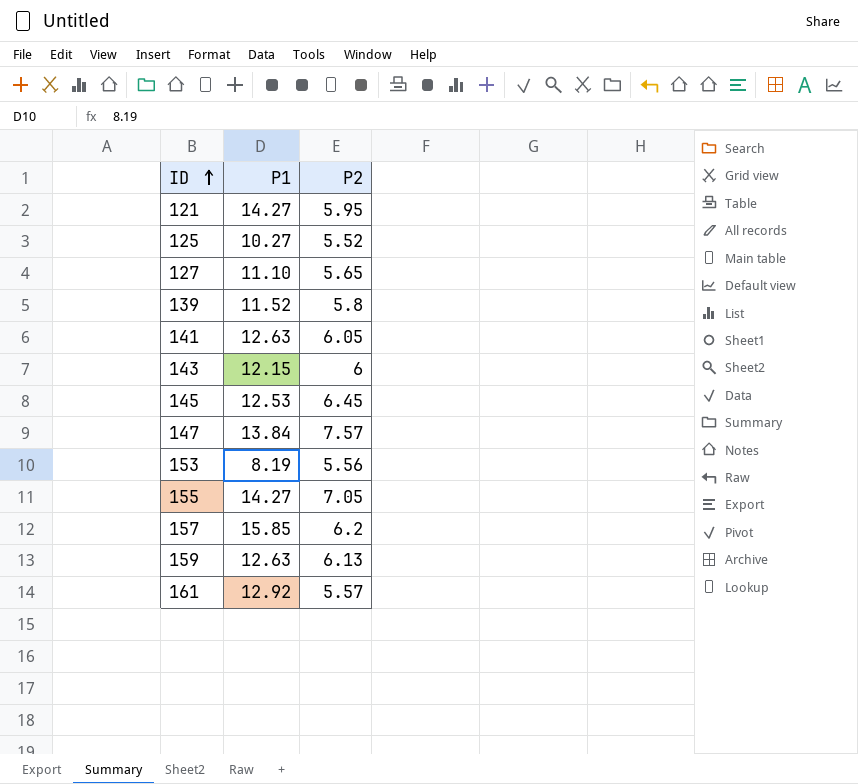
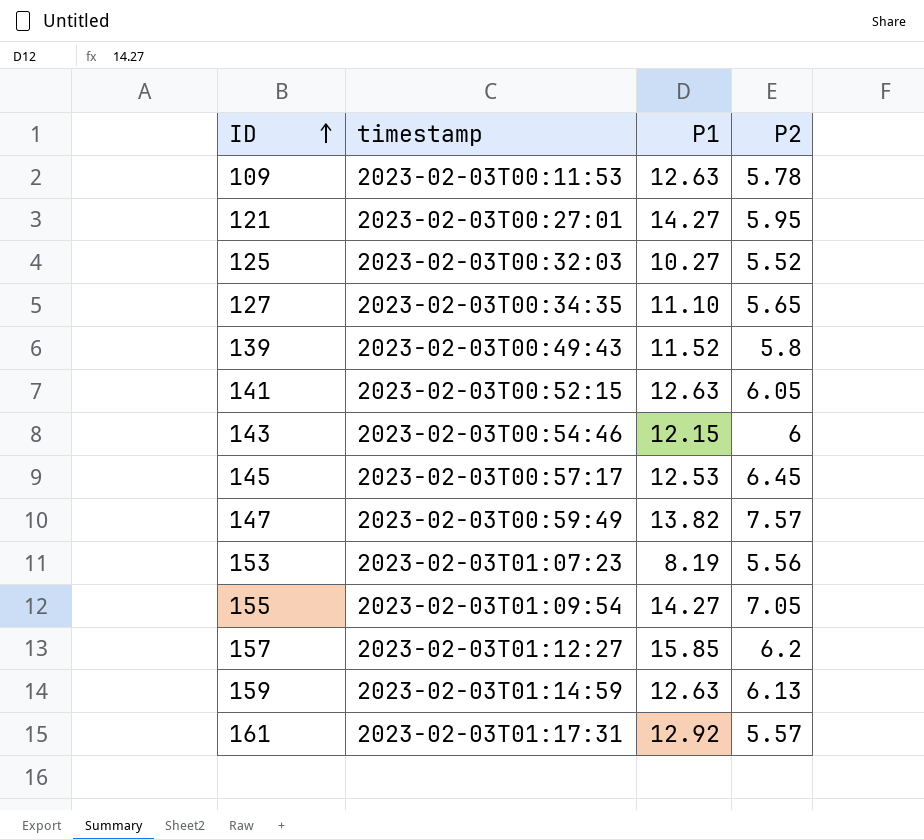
column timestamp | position: none -> 2
row 109: none -> 2023-02-03T00:11:53 | 12.63 | 5.78
147 | P1: 13.84 -> 13.82

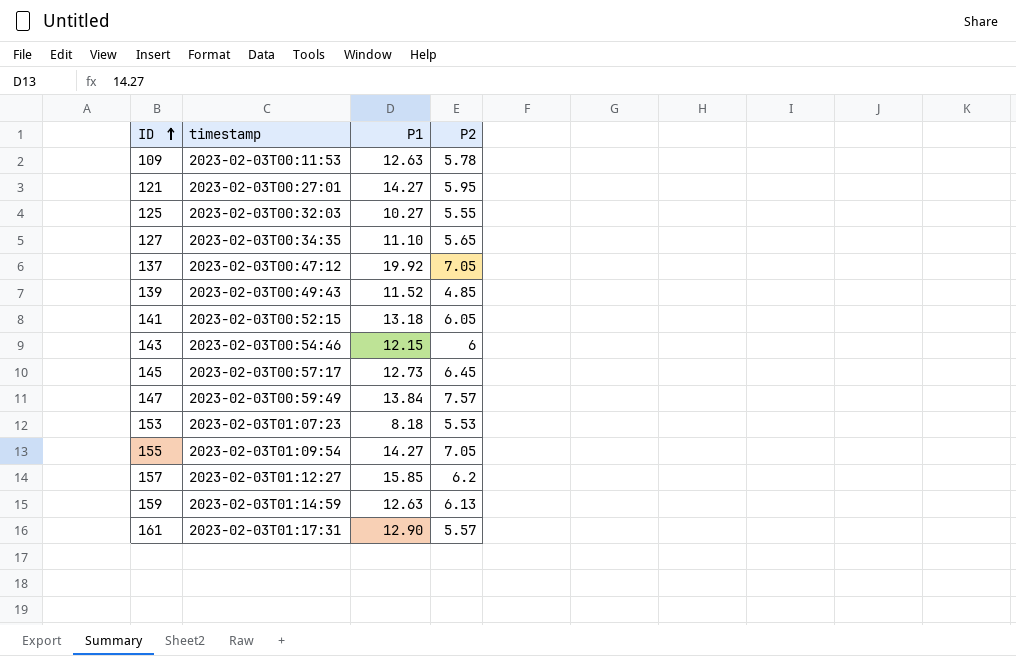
125 | P2: 5.52 -> 5.55
row 137: none -> 2023-02-03T00:47:12 | 19.92 | 7.05
139 | P2: 5.8 -> 4.85
141 | P1: 12.63 -> 13.18
145 | P1: 12.53 -> 12.73
147 | P1: 13.82 -> 13.84
153 | P1: 8.19 -> 8.18
153 | P2: 5.56 -> 5.53
161 | P1: 12.92 -> 12.90

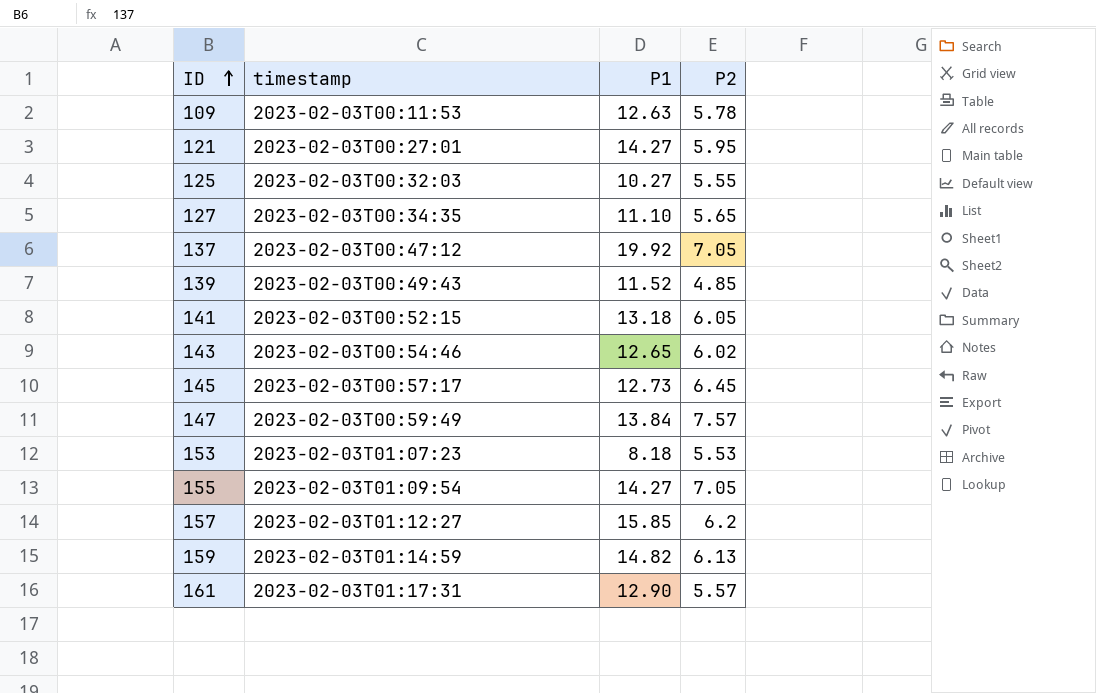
143 | P1: 12.15 -> 12.65
143 | P2: 6 -> 6.02
159 | P1: 12.63 -> 14.82

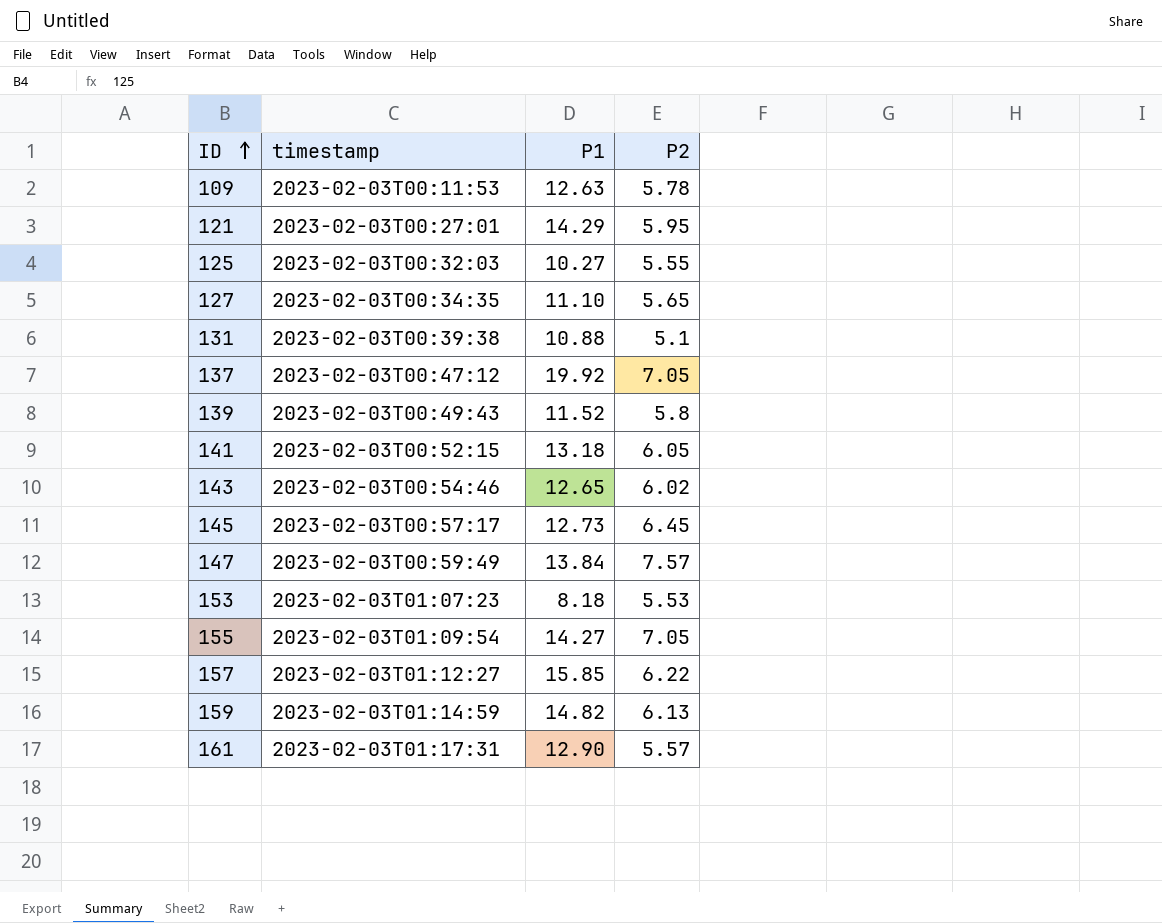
121 | P1: 14.27 -> 14.29
row 131: none -> 2023-02-03T00:39:38 | 10.88 | 5.1
139 | P2: 4.85 -> 5.8
157 | P2: 6.2 -> 6.22

